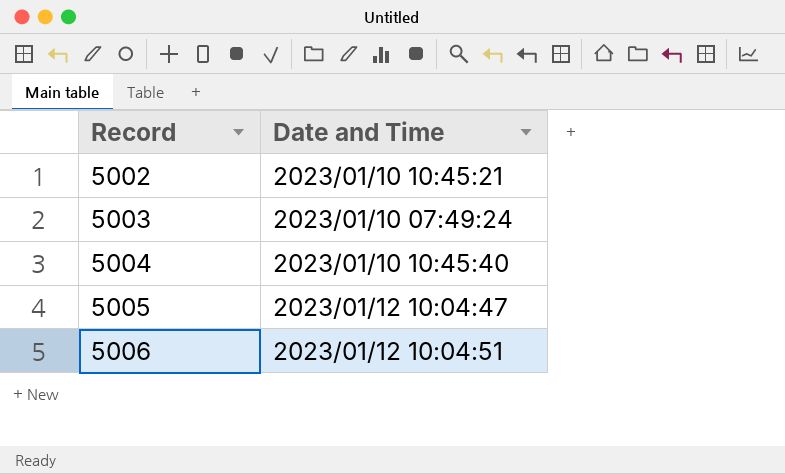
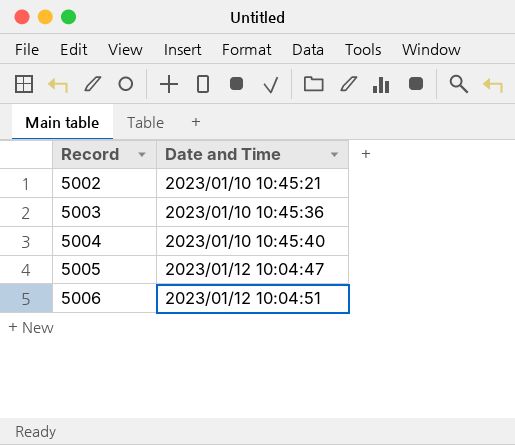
5003 | Date and Time: 2023/01/10 07:49:24 -> 2023/01/10 10:45:36

